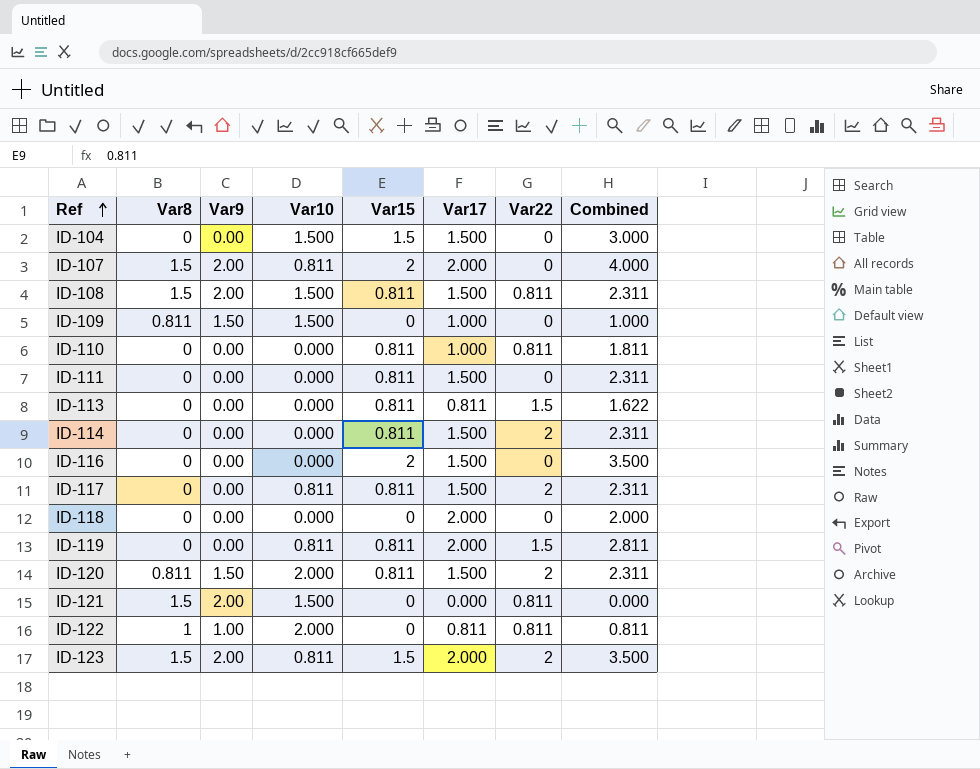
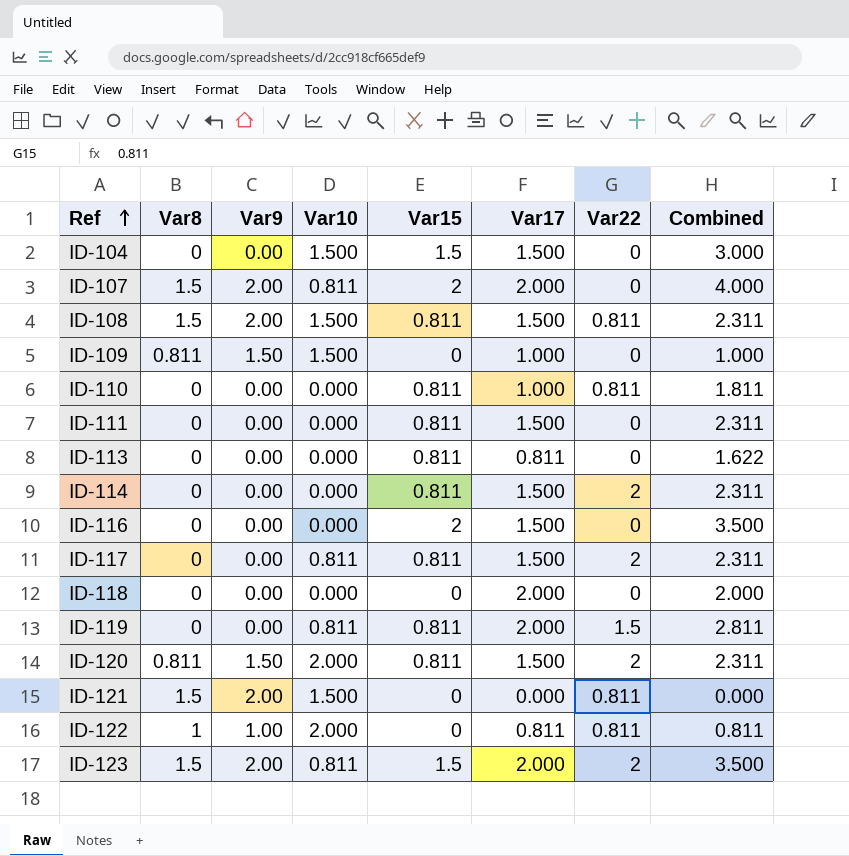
ID-113 | Var22: 1.5 -> 0

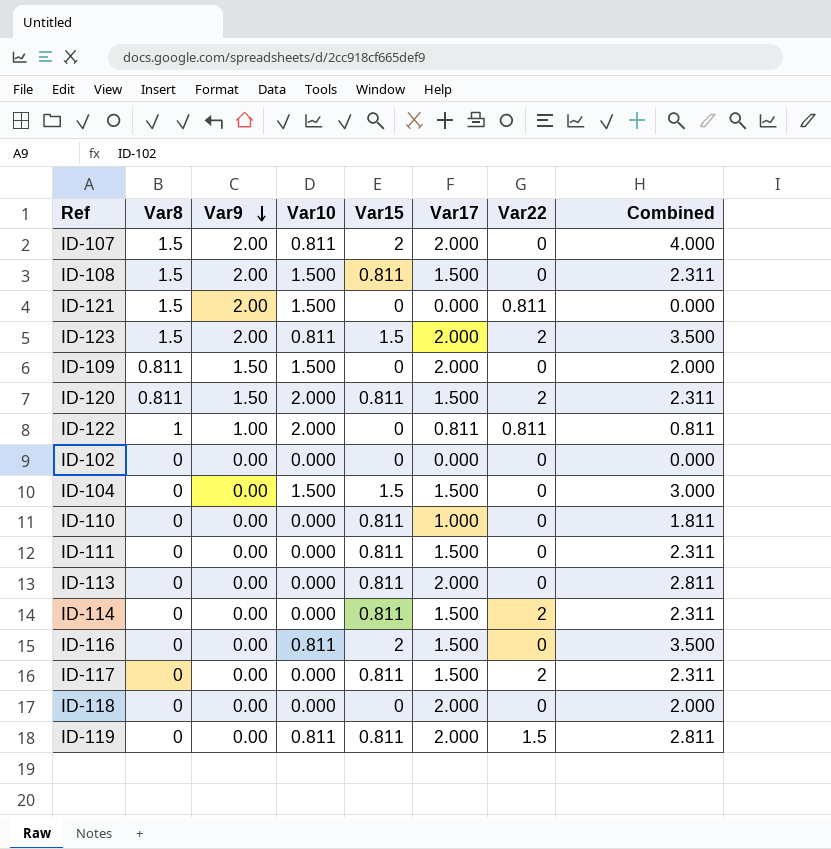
row order: Ref ascending -> Var9 descending
ID-108 | Var22: 0.811 -> 0
ID-109 | Var17: 1.000 -> 2.000
ID-109 | Combined: 1.000 -> 2.000
row ID-102: none -> 0 | 0.00 | 0.000 | 0 | 0.000 | 0 | 0.000
ID-110 | Var22: 0.811 -> 0
ID-113 | Var17: 0.811 -> 2.000
ID-113 | Combined: 1.622 -> 2.811
ID-116 | Var10: 0.000 -> 0.811
ID-117 | Var10: 0.811 -> 0.000

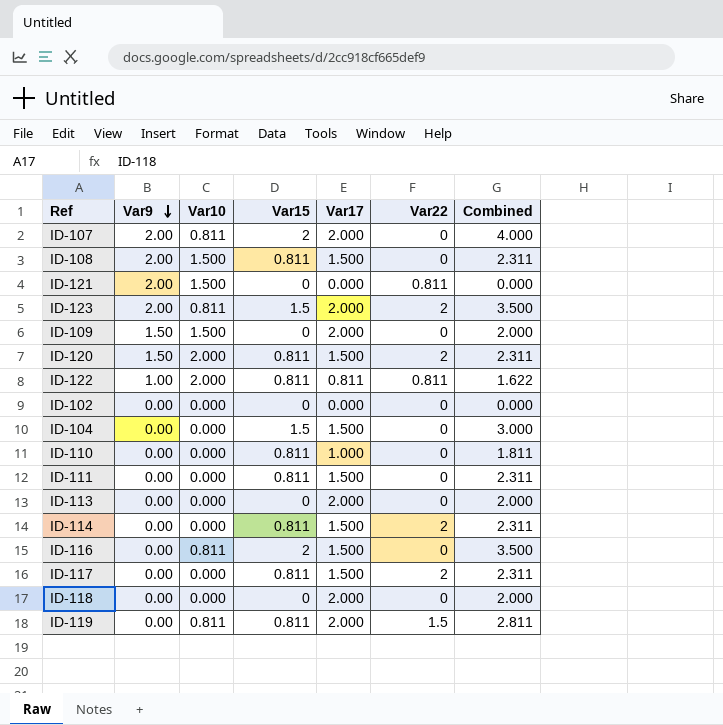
column Var8 | position: 2 -> none
ID-122 | Var15: 0 -> 0.811
ID-122 | Combined: 0.811 -> 1.622
ID-104 | Var10: 1.500 -> 0.000
ID-113 | Var15: 0.811 -> 0
ID-113 | Combined: 2.811 -> 2.000

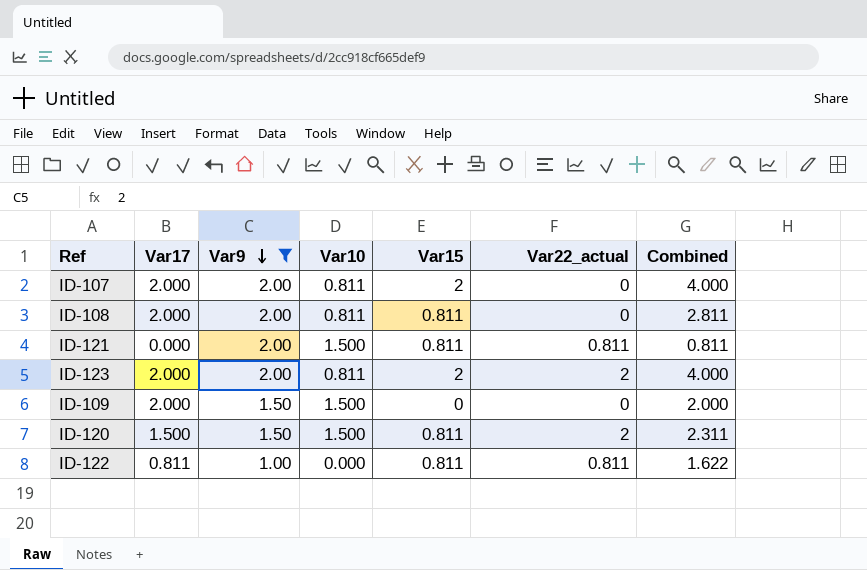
filter: none -> Var9 != 0.00
column Var17 | position: 5 -> 2
column name: Var22 -> Var22_actual
ID-108 | Var17: 1.500 -> 2.000
ID-108 | Var10: 1.500 -> 0.811
ID-108 | Combined: 2.311 -> 2.811
ID-121 | Var15: 0 -> 0.811
ID-121 | Combined: 0.000 -> 0.811
ID-123 | Var15: 1.5 -> 2
ID-123 | Combined: 3.500 -> 4.000
ID-120 | Var10: 2.000 -> 1.500
ID-122 | Var10: 2.000 -> 0.000

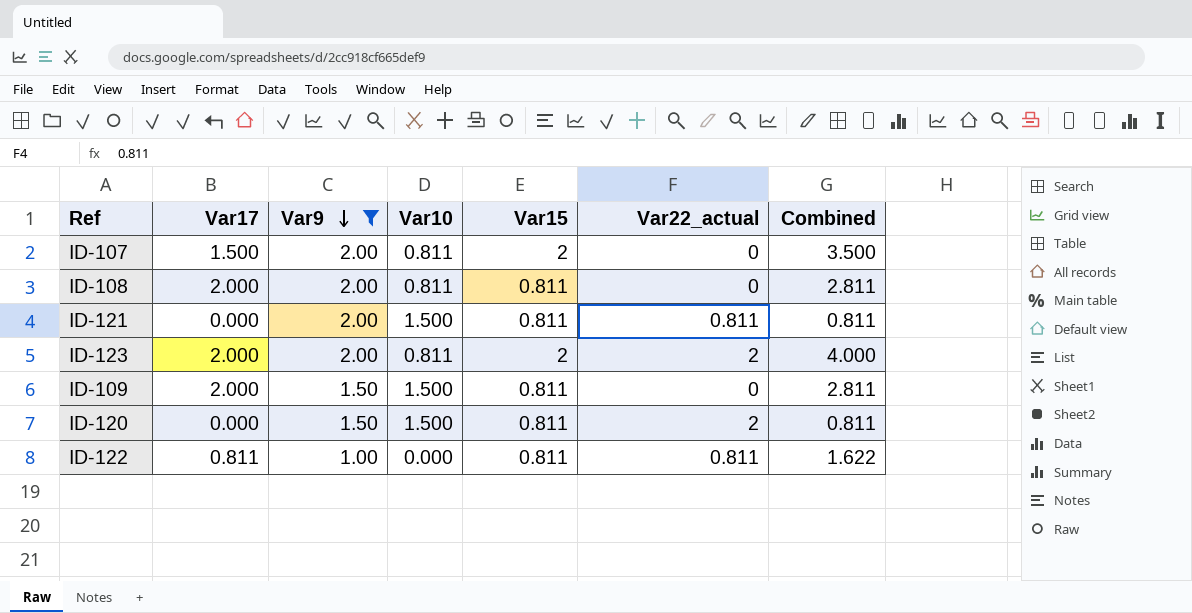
ID-107 | Var17: 2.000 -> 1.500
ID-107 | Combined: 4.000 -> 3.500
ID-109 | Var15: 0 -> 0.811
ID-109 | Combined: 2.000 -> 2.811
ID-120 | Var17: 1.500 -> 0.000
ID-120 | Combined: 2.311 -> 0.811

